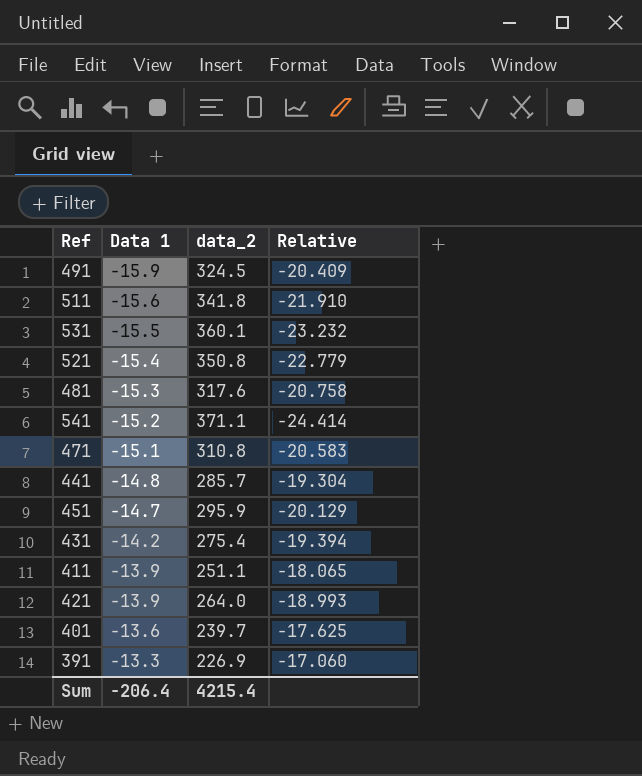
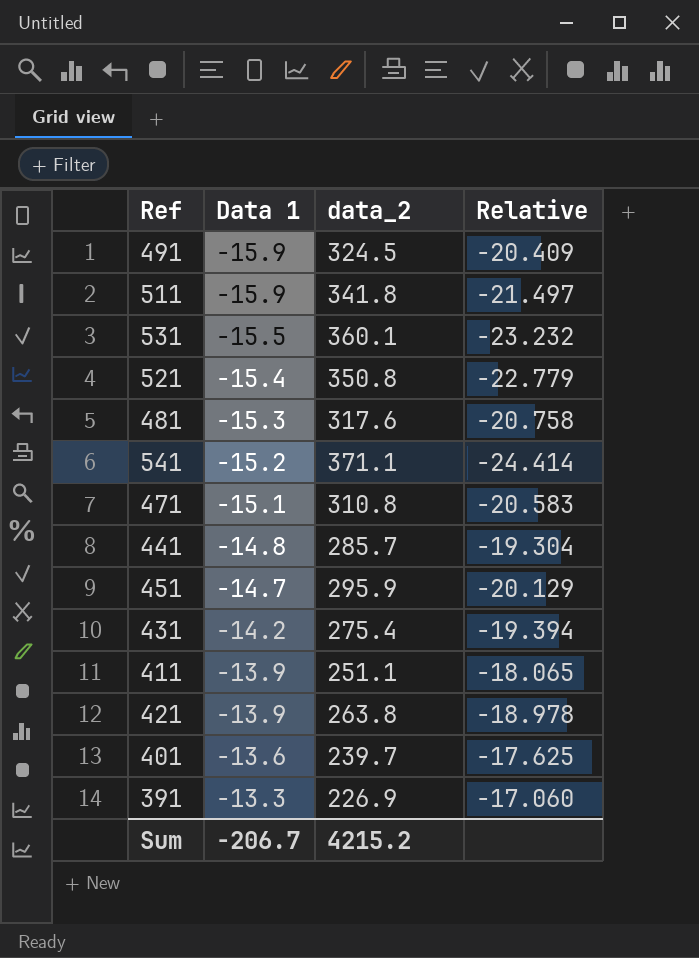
511 | Data 1: -15.6 -> -15.9
511 | Relative: -21.910 -> -21.497
421 | data_2: 264.0 -> 263.8
421 | Relative: -18.993 -> -18.978
Sum | Data 1: -206.4 -> -206.7
Sum | data_2: 4215.4 -> 4215.2

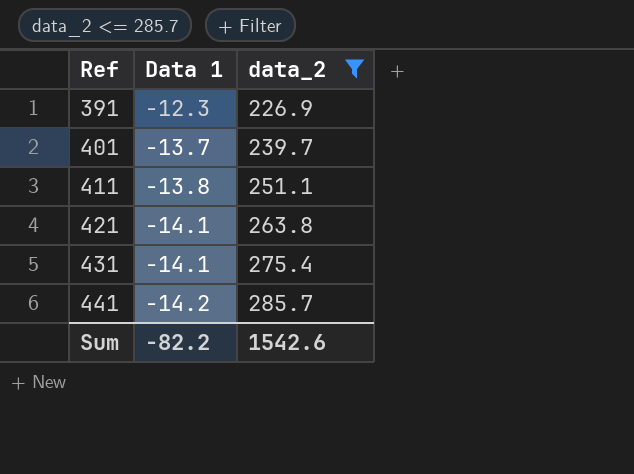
filter: none -> data_2 <= 285.7
row order: Data 1 ascending -> Ref ascending
column Relative | formula: [data_2] / [Data 1] -> none
391 | Data 1: -13.3 -> -12.3
401 | Data 1: -13.6 -> -13.7
411 | Data 1: -13.9 -> -13.8
421 | Data 1: -13.9 -> -14.1
431 | Data 1: -14.2 -> -14.1
441 | Data 1: -14.8 -> -14.2
Sum | Data 1: -206.7 -> -82.2
Sum | data_2: 4215.2 -> 1542.6

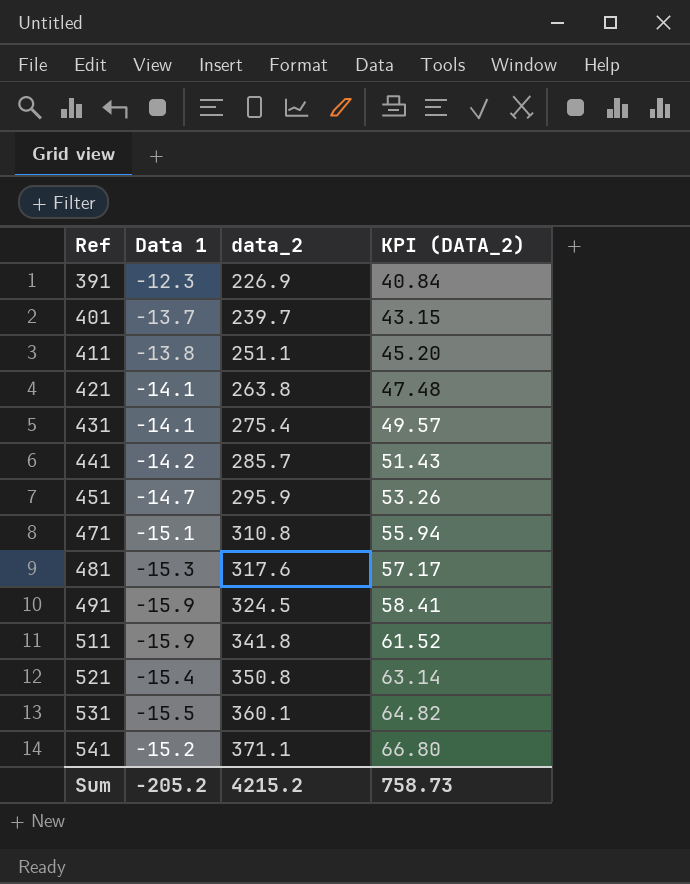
filter: data_2 <= 285.7 -> none
column KPI (DATA_2) | formula: none -> [data_2] * 0.18
Sum | Data 1: -82.2 -> -205.2
Sum | data_2: 1542.6 -> 4215.2

